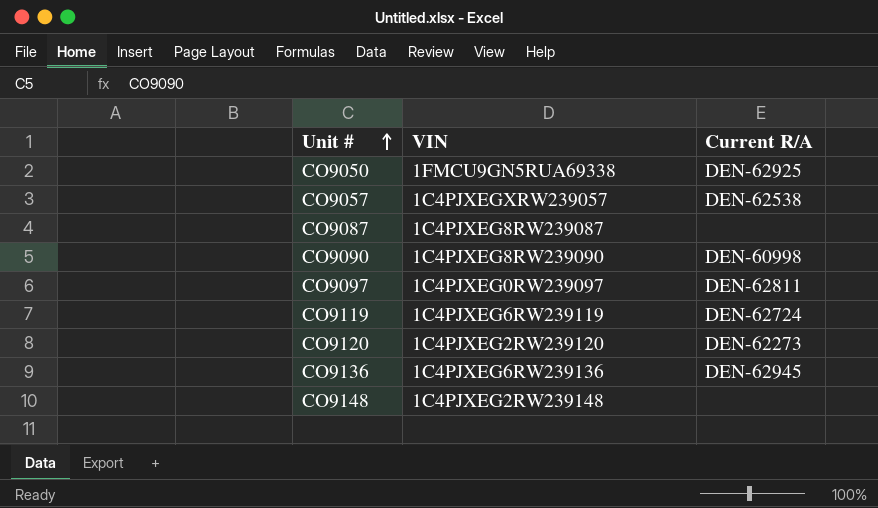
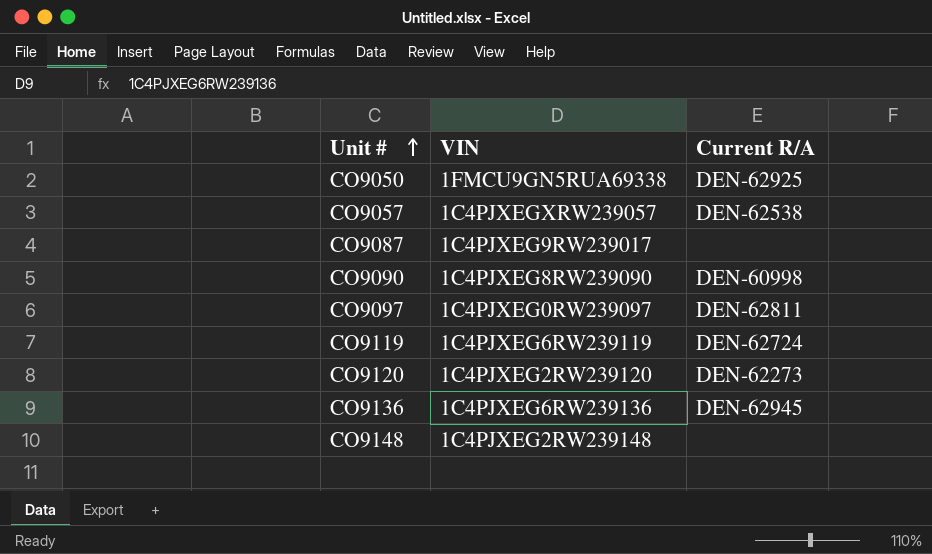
CO9087 | VIN: 1C4PJXEG8RW239087 -> 1C4PJXEG9RW239017

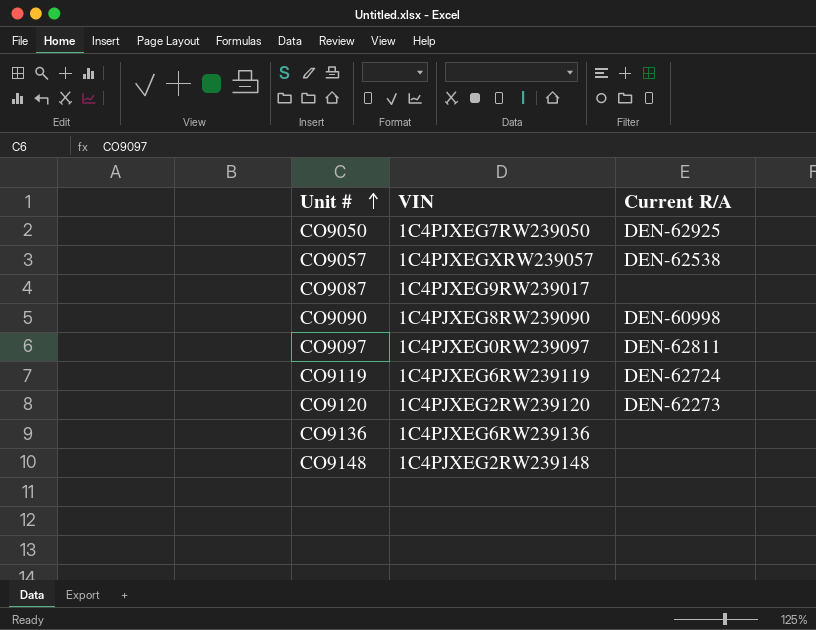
CO9050 | VIN: 1FMCU9GN5RUA69338 -> 1C4PJXEG7RW239050
CO9136 | Current R/A: DEN-62945 -> none

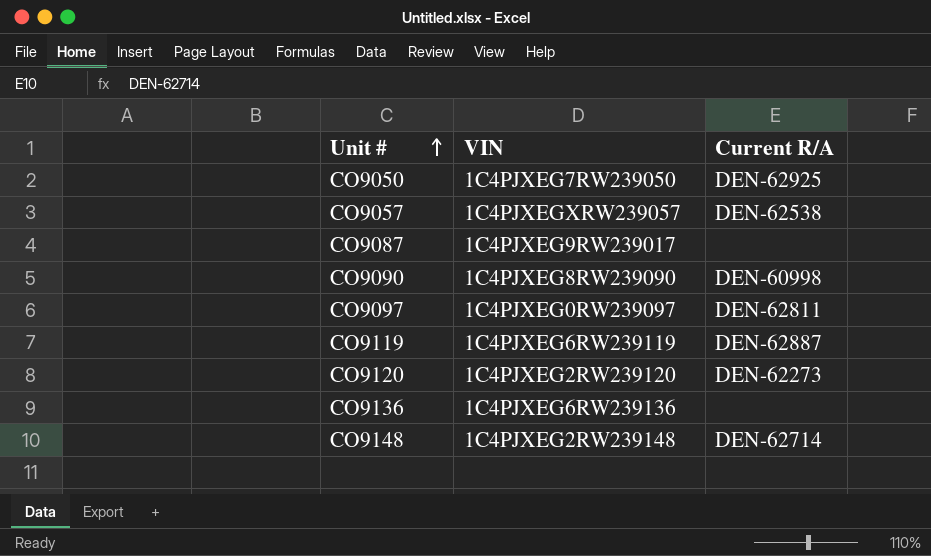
CO9119 | Current R/A: DEN-62724 -> DEN-62887
CO9148 | Current R/A: none -> DEN-62714

